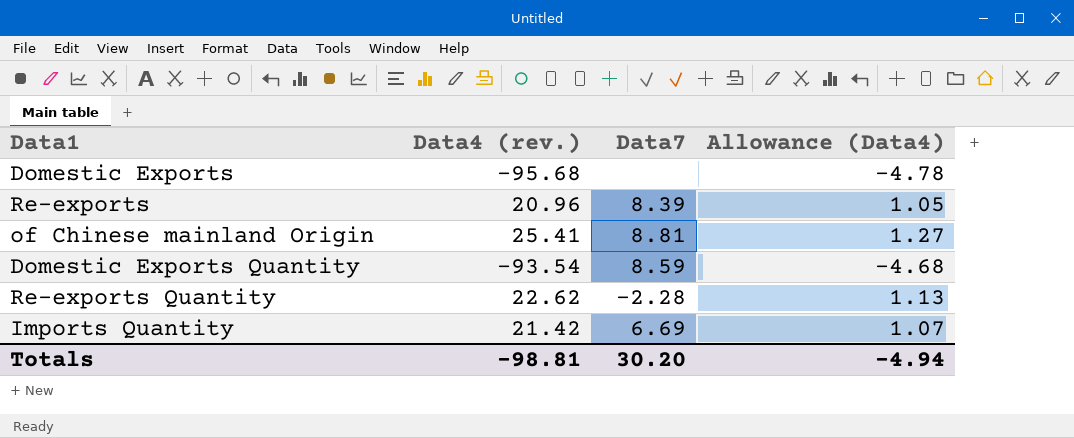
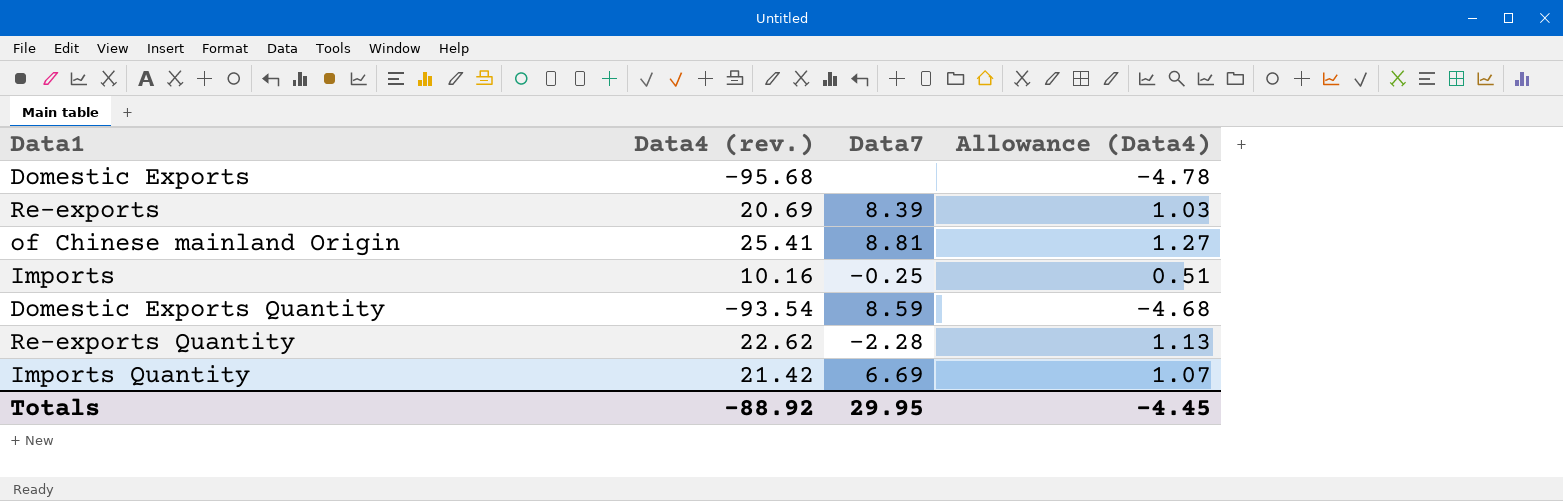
Re-exports | Data4 (rev.): 20.96 -> 20.69
Re-exports | Allowance (Data4): 1.05 -> 1.03
row Imports: none -> 10.16 | -0.25 | 0.51
Totals | Data4 (rev.): -98.81 -> -88.92
Totals | Data7: 30.20 -> 29.95
Totals | Allowance (Data4): -4.94 -> -4.45

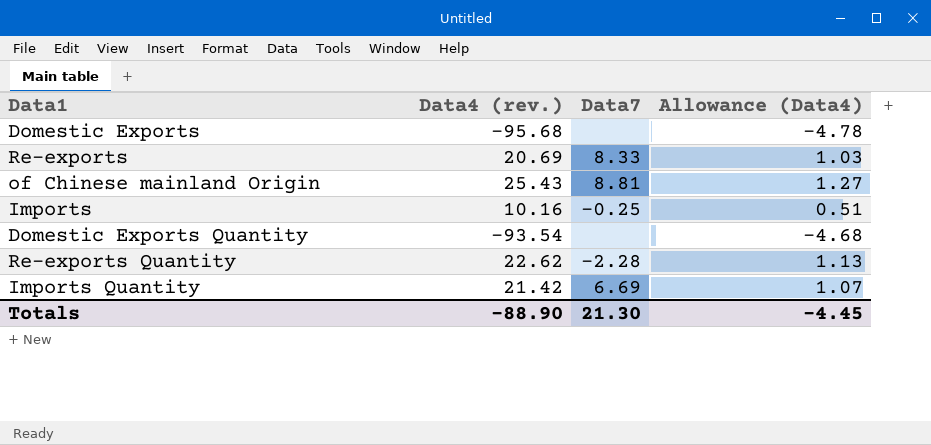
Re-exports | Data7: 8.39 -> 8.33
of Chinese mainland Origin | Data4 (rev.): 25.41 -> 25.43
Domestic Exports Quantity | Data7: 8.59 -> none
Totals | Data4 (rev.): -88.92 -> -88.90
Totals | Data7: 29.95 -> 21.30

